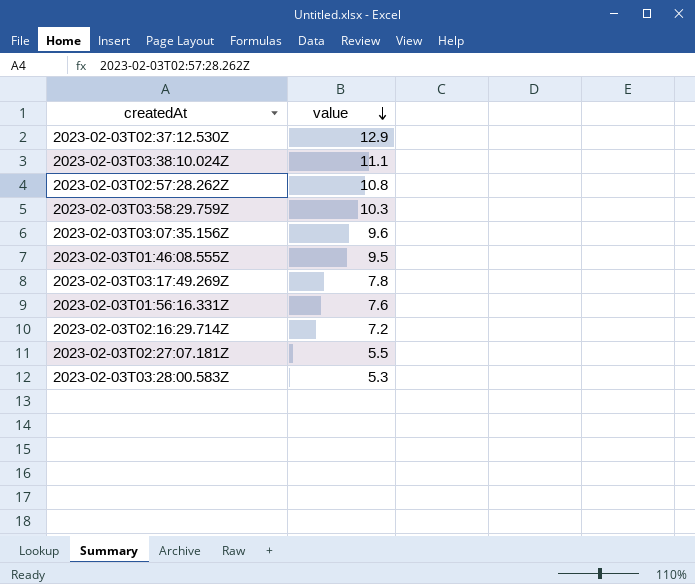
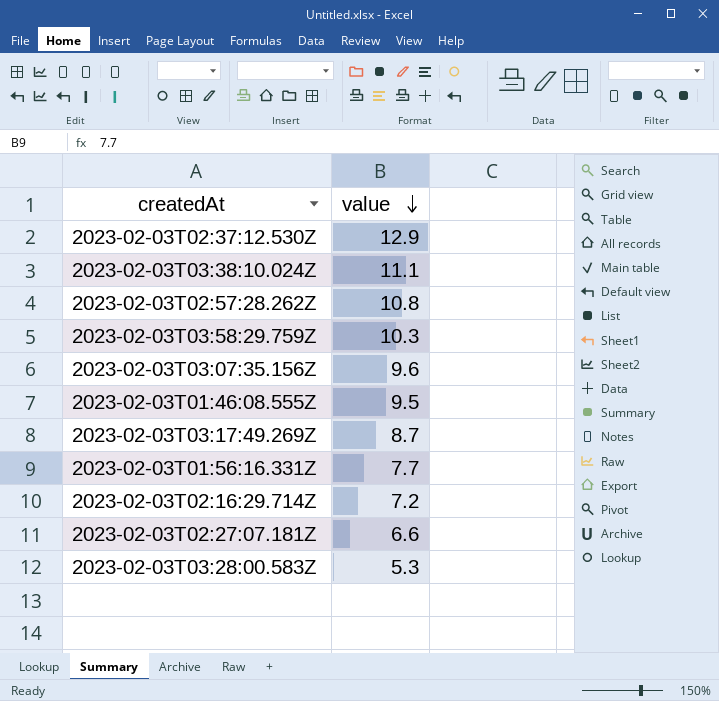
2023-02-03T03:17:49.269Z | value: 7.8 -> 8.7
2023-02-03T01:56:16.331Z | value: 7.6 -> 7.7
2023-02-03T02:27:07.181Z | value: 5.5 -> 6.6

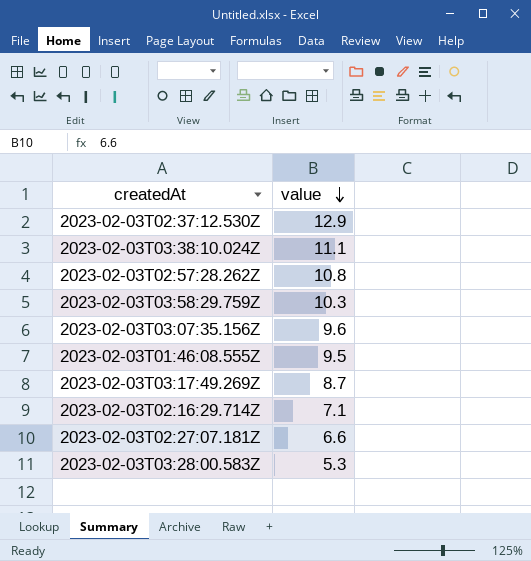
row 2023-02-03T01:56:16.331Z: 7.7 -> none
2023-02-03T02:16:29.714Z | value: 7.2 -> 7.1

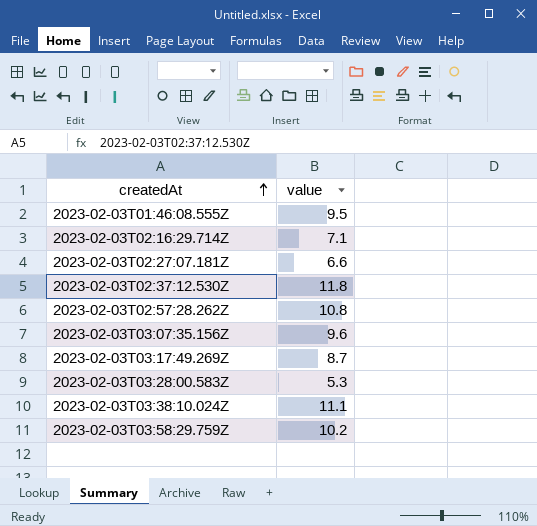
row order: value descending -> createdAt ascending
2023-02-03T02:37:12.530Z | value: 12.9 -> 11.8
2023-02-03T03:58:29.759Z | value: 10.3 -> 10.2

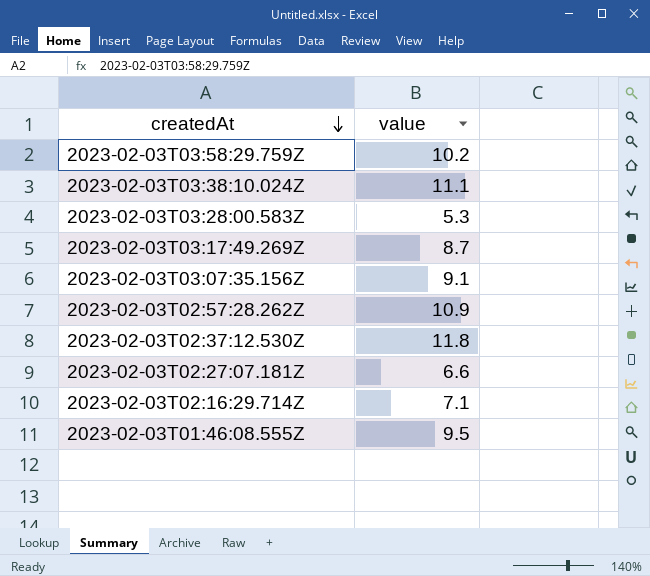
row order: createdAt ascending -> createdAt descending
2023-02-03T03:07:35.156Z | value: 9.6 -> 9.1
2023-02-03T02:57:28.262Z | value: 10.8 -> 10.9

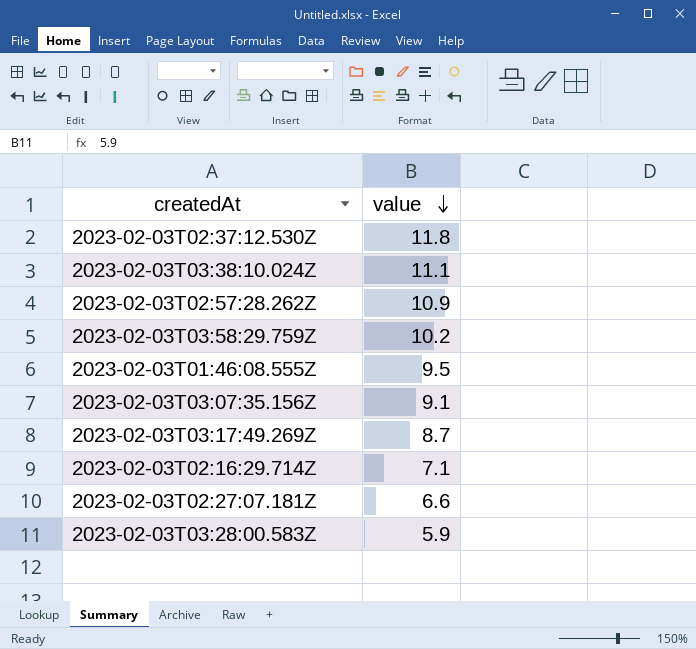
row order: createdAt descending -> value descending
2023-02-03T03:28:00.583Z | value: 5.3 -> 5.9

